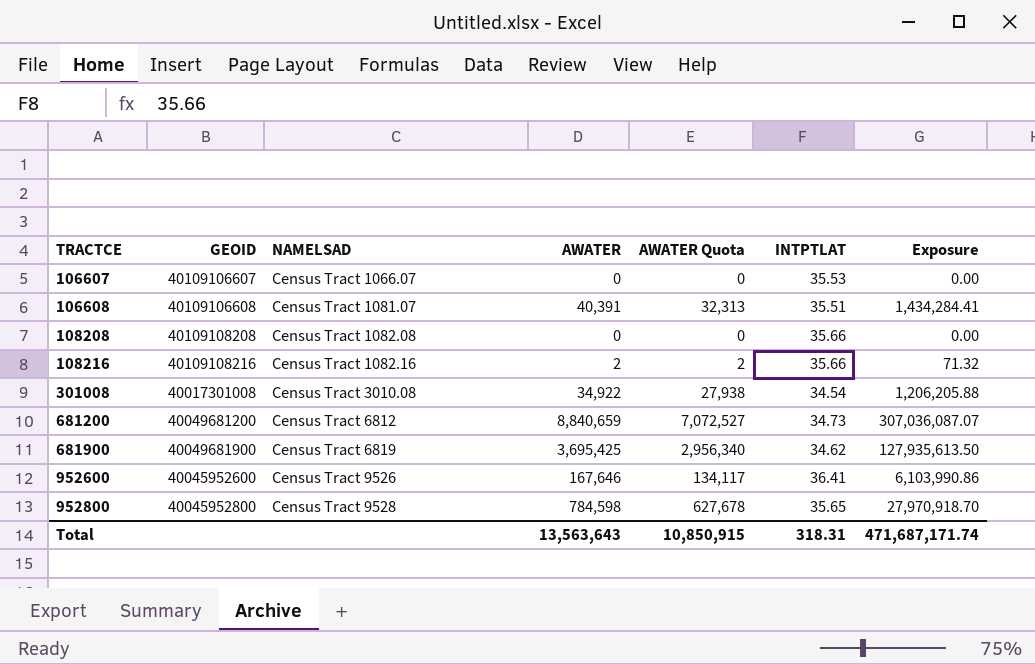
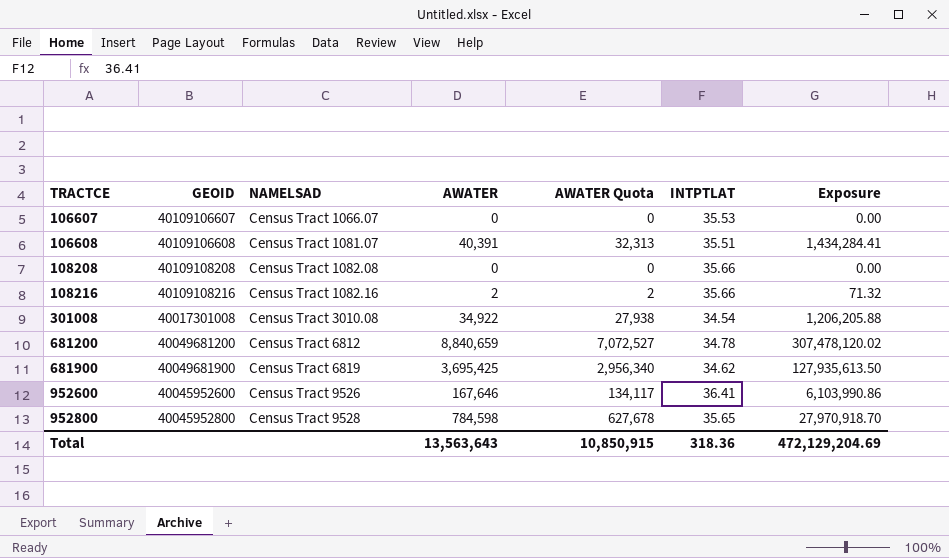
681200 | INTPTLAT: 34.73 -> 34.78
681200 | Exposure: 307,036,087.07 -> 307,478,120.02
Total | INTPTLAT: 318.31 -> 318.36
Total | Exposure: 471,687,171.74 -> 472,129,204.69

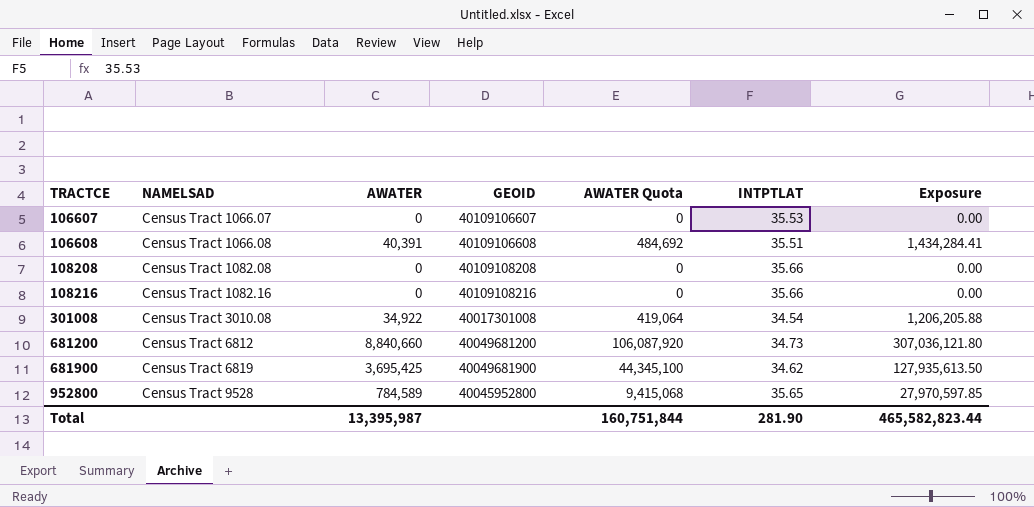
column GEOID | position: 2 -> 4
column AWATER Quota | formula: [AWATER] * 0.8 -> [AWATER] * 12
row 952600: 40045952600 | Census Tract 9526 | 167,646 | 134,117 | 36.41 | 6,103,990.86 -> none
106608 | NAMELSAD: Census Tract 1081.07 -> Census Tract 1066.08
108216 | AWATER: 2 -> 0
108216 | Exposure: 71.32 -> 0.00
681200 | AWATER: 8,840,659 -> 8,840,660
681200 | INTPTLAT: 34.78 -> 34.73
681200 | Exposure: 307,478,120.02 -> 307,036,121.80
952800 | AWATER: 784,598 -> 784,589
952800 | Exposure: 27,970,918.70 -> 27,970,597.85
Total | AWATER: 13,563,643 -> 13,395,987
Total | AWATER Quota: 10,850,915 -> 160,751,844
Total | INTPTLAT: 318.36 -> 281.90
Total | Exposure: 472,129,204.69 -> 465,582,823.44

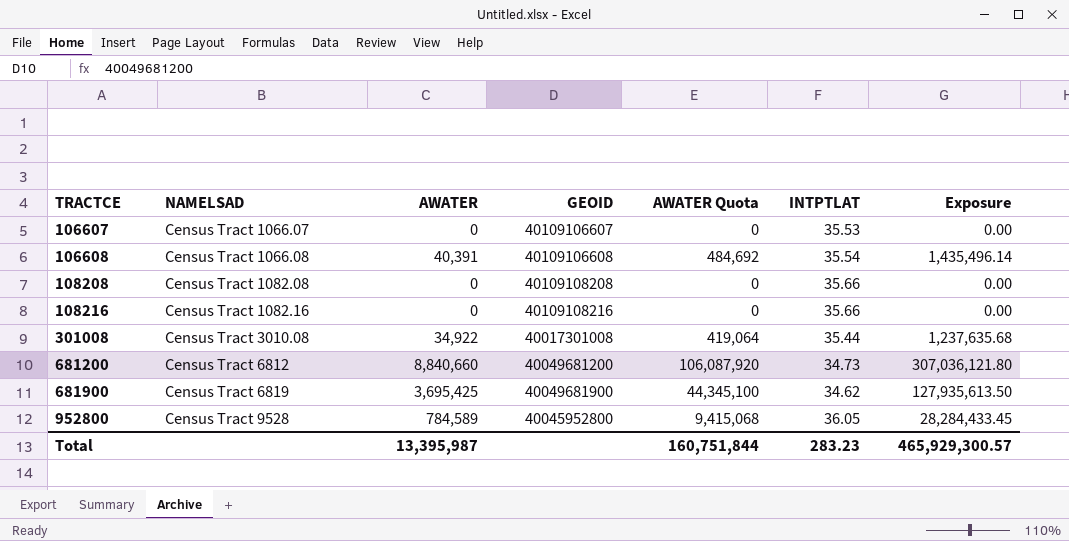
106608 | INTPTLAT: 35.51 -> 35.54
106608 | Exposure: 1,434,284.41 -> 1,435,496.14
301008 | INTPTLAT: 34.54 -> 35.44
301008 | Exposure: 1,206,205.88 -> 1,237,635.68
952800 | INTPTLAT: 35.65 -> 36.05
952800 | Exposure: 27,970,597.85 -> 28,284,433.45
Total | INTPTLAT: 281.90 -> 283.23
Total | Exposure: 465,582,823.44 -> 465,929,300.57

